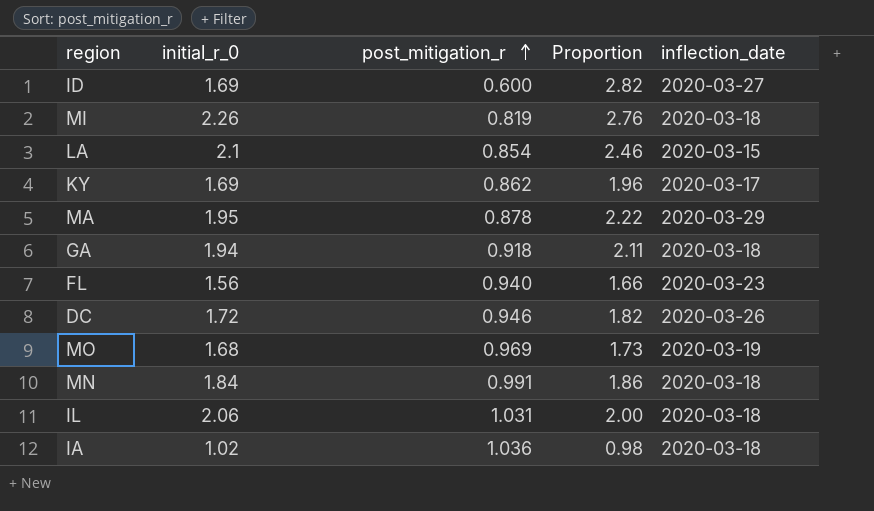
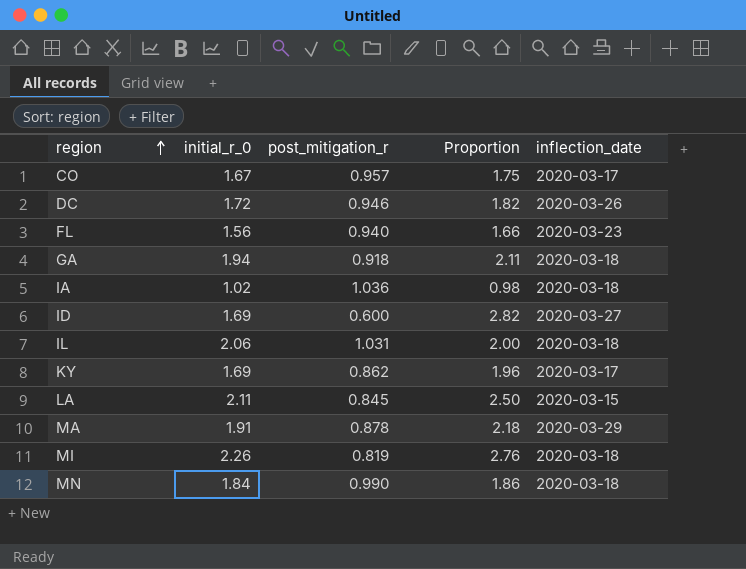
row order: post_mitigation_r ascending -> region ascending
row MO: 1.68 | 0.969 | 1.73 | 2020-03-19 -> none
row CO: none -> 1.67 | 0.957 | 1.75 | 2020-03-17
LA | initial_r_0: 2.1 -> 2.11
LA | post_mitigation_r: 0.854 -> 0.845
LA | Proportion: 2.46 -> 2.50
MA | initial_r_0: 1.95 -> 1.91
MA | Proportion: 2.22 -> 2.18
MN | post_mitigation_r: 0.991 -> 0.990

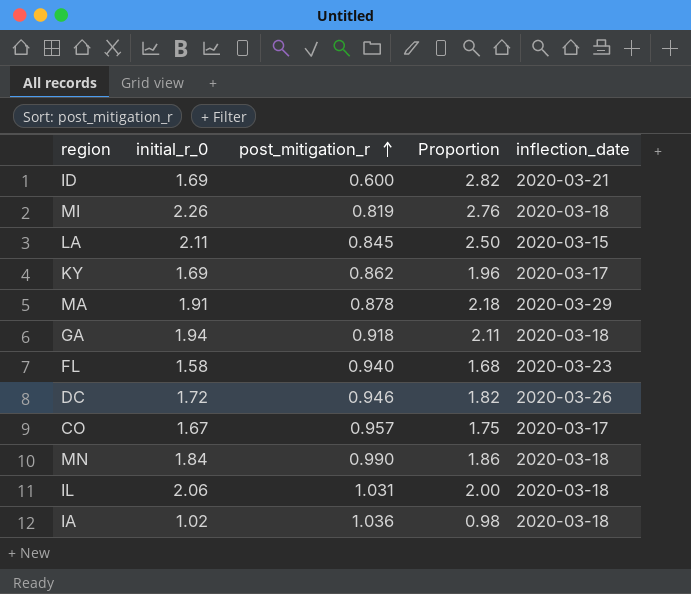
row order: region ascending -> post_mitigation_r ascending
ID | inflection_date: 2020-03-27 -> 2020-03-21
FL | initial_r_0: 1.56 -> 1.58
FL | Proportion: 1.66 -> 1.68

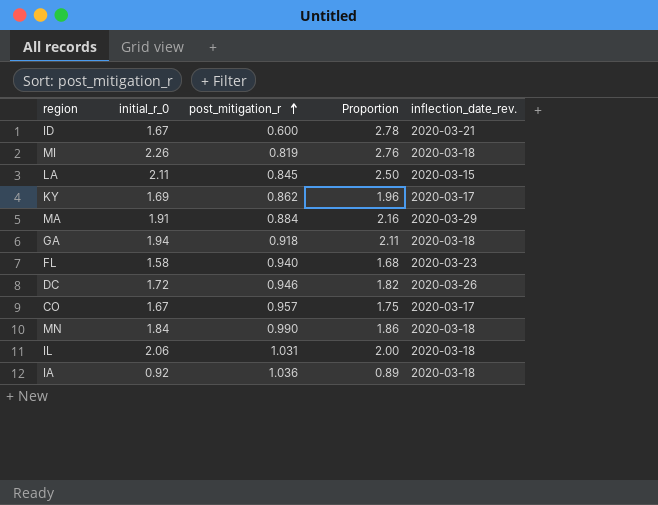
column name: inflection_date -> inflection_date_rev.
ID | initial_r_0: 1.69 -> 1.67
ID | Proportion: 2.82 -> 2.78
MA | post_mitigation_r: 0.878 -> 0.884
MA | Proportion: 2.18 -> 2.16
IA | initial_r_0: 1.02 -> 0.92
IA | Proportion: 0.98 -> 0.89

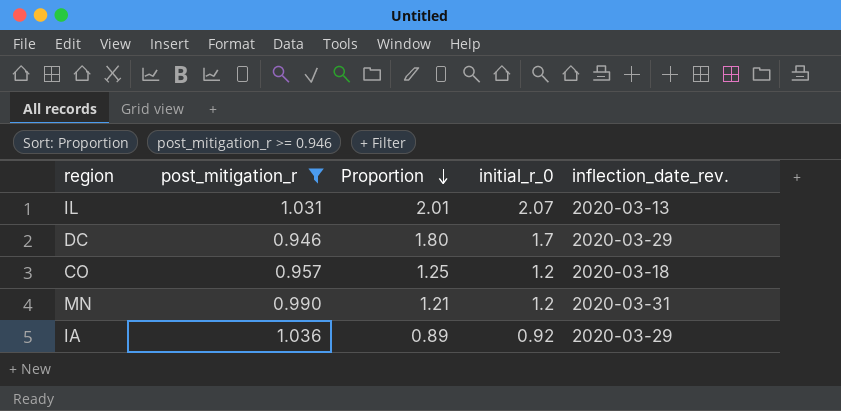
filter: none -> post_mitigation_r >= 0.946
row order: post_mitigation_r ascending -> Proportion descending
column initial_r_0 | position: 2 -> 4
IL | Proportion: 2.00 -> 2.01
IL | initial_r_0: 2.06 -> 2.07
IL | inflection_date_rev.: 2020-03-18 -> 2020-03-13
DC | Proportion: 1.82 -> 1.80
DC | initial_r_0: 1.72 -> 1.7
DC | inflection_date_rev.: 2020-03-26 -> 2020-03-29
CO | Proportion: 1.75 -> 1.25
CO | initial_r_0: 1.67 -> 1.2
CO | inflection_date_rev.: 2020-03-17 -> 2020-03-18
MN | Proportion: 1.86 -> 1.21
MN | initial_r_0: 1.84 -> 1.2
MN | inflection_date_rev.: 2020-03-18 -> 2020-03-31
IA | inflection_date_rev.: 2020-03-18 -> 2020-03-29

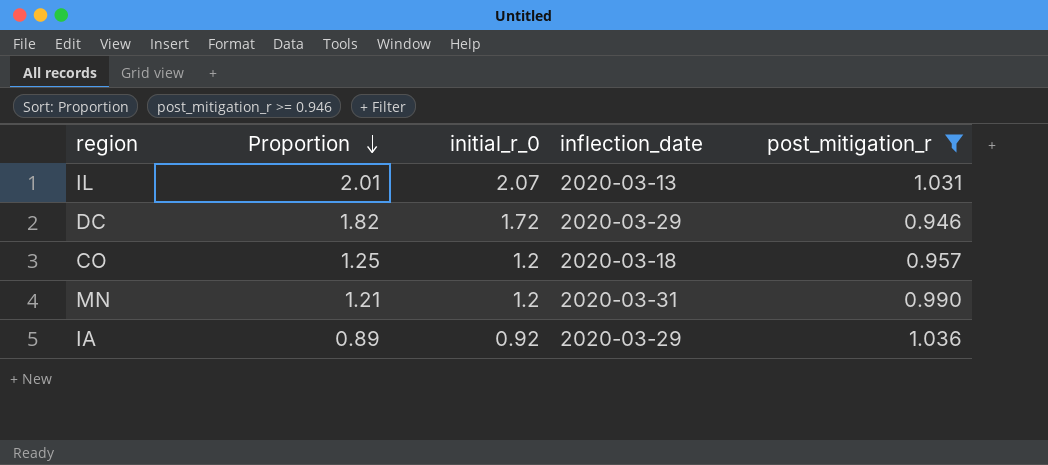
column name: inflection_date_rev. -> inflection_date
column post_mitigation_r | position: 2 -> 5
DC | Proportion: 1.80 -> 1.82
DC | initial_r_0: 1.7 -> 1.72

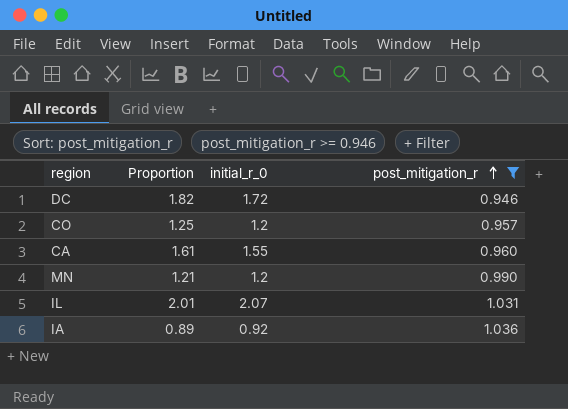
row order: Proportion descending -> post_mitigation_r ascending
column inflection_date | position: 4 -> none
row CA: none -> 1.61 | 1.55 | 0.960

